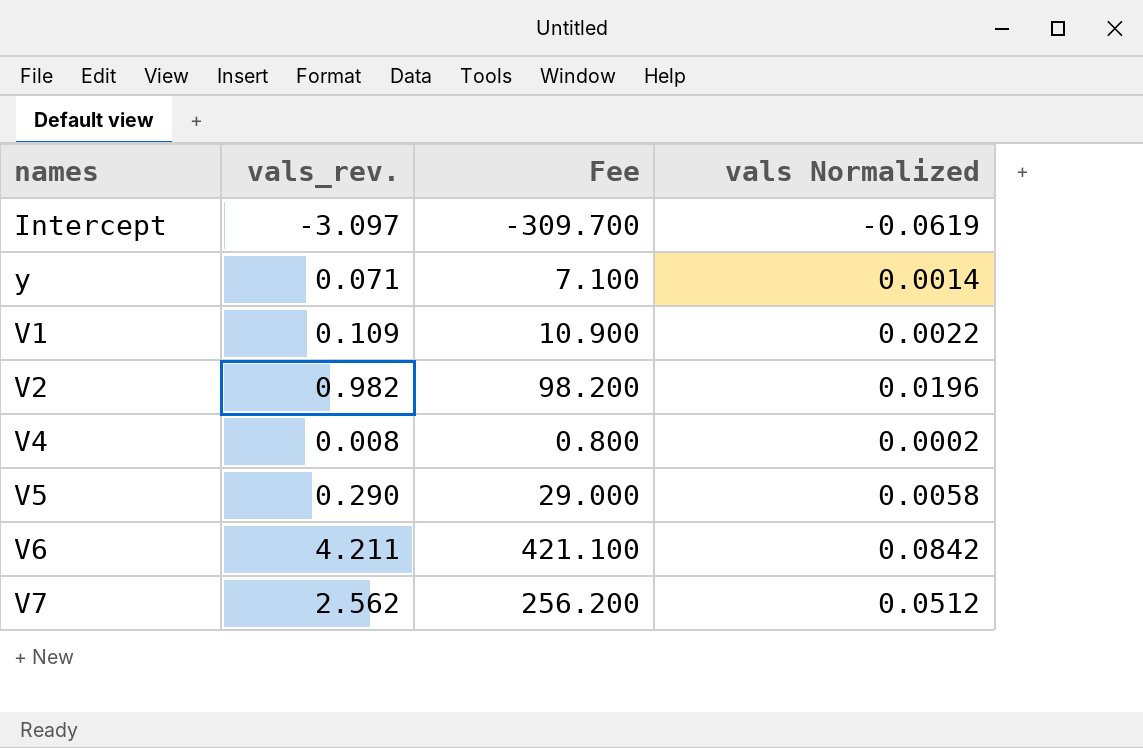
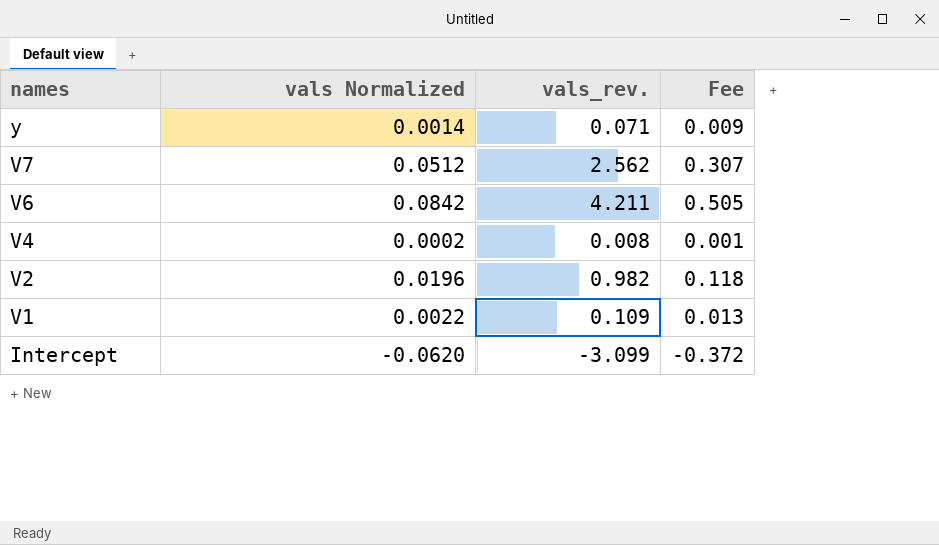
row order: none -> names descending
column vals Normalized | position: 4 -> 2
column Fee | formula: [vals_rev.] * 100 -> [vals_rev.] * 0.12
row V5: 0.290 | 29.000 | 0.0058 -> none
Intercept | vals Normalized: -0.0619 -> -0.0620
Intercept | vals_rev.: -3.097 -> -3.099

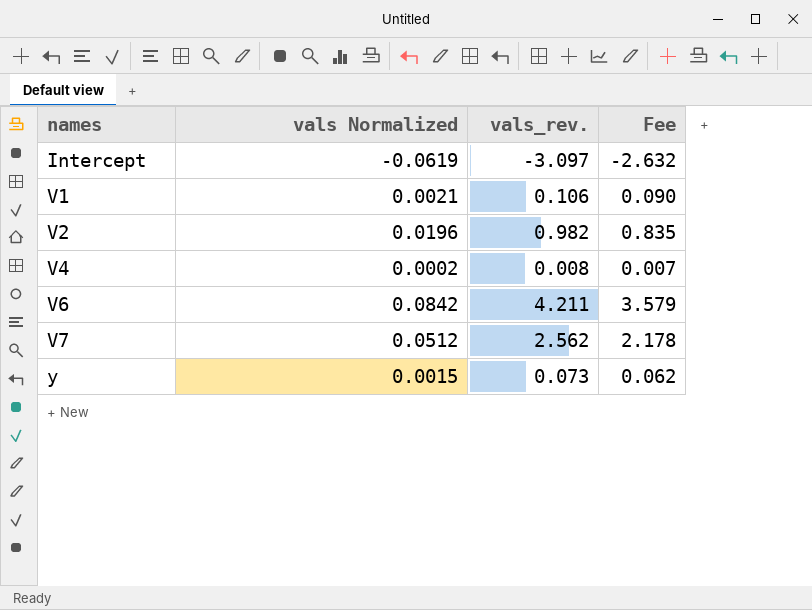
row order: names descending -> names ascending
column Fee | formula: [vals_rev.] * 0.12 -> [vals_rev.] * 0.85
Intercept | vals Normalized: -0.0620 -> -0.0619
Intercept | vals_rev.: -3.099 -> -3.097
V1 | vals Normalized: 0.0022 -> 0.0021
V1 | vals_rev.: 0.109 -> 0.106
y | vals Normalized: 0.0014 -> 0.0015
y | vals_rev.: 0.071 -> 0.073

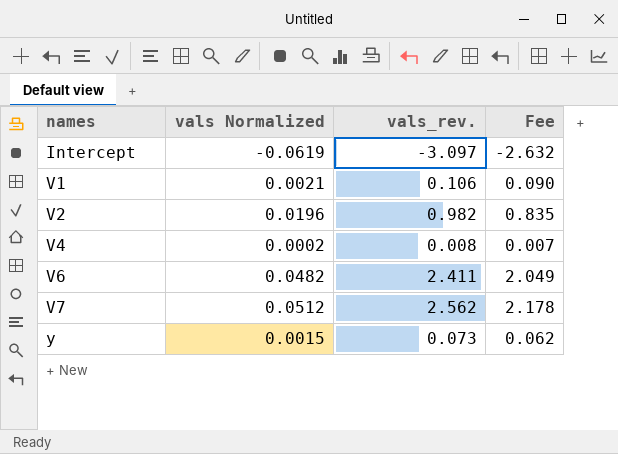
V6 | vals Normalized: 0.0842 -> 0.0482
V6 | vals_rev.: 4.211 -> 2.411
V6 | Fee: 3.579 -> 2.049

